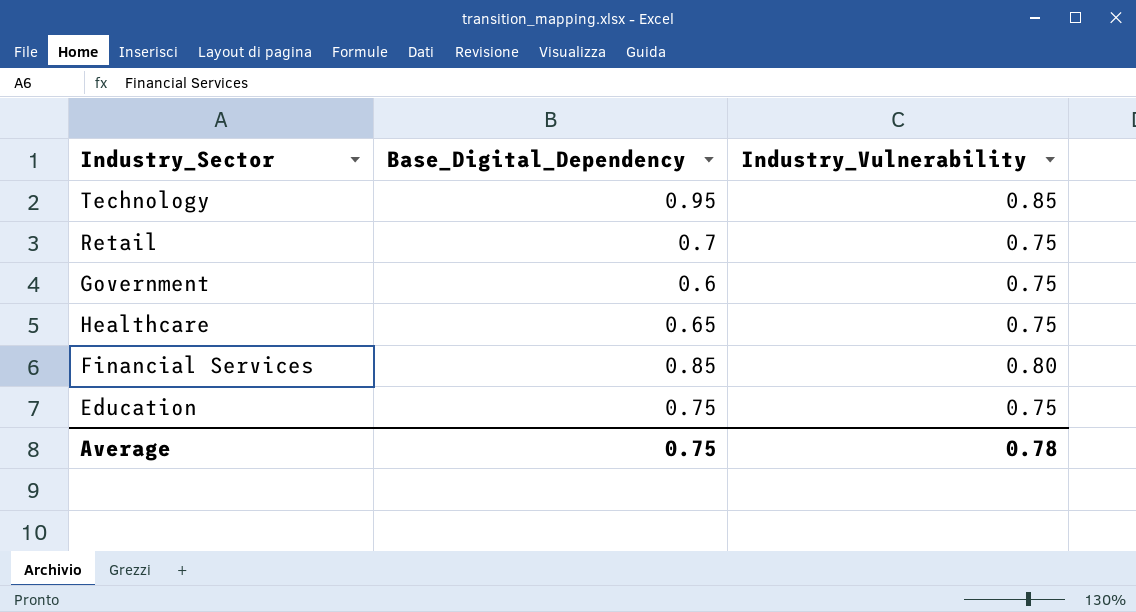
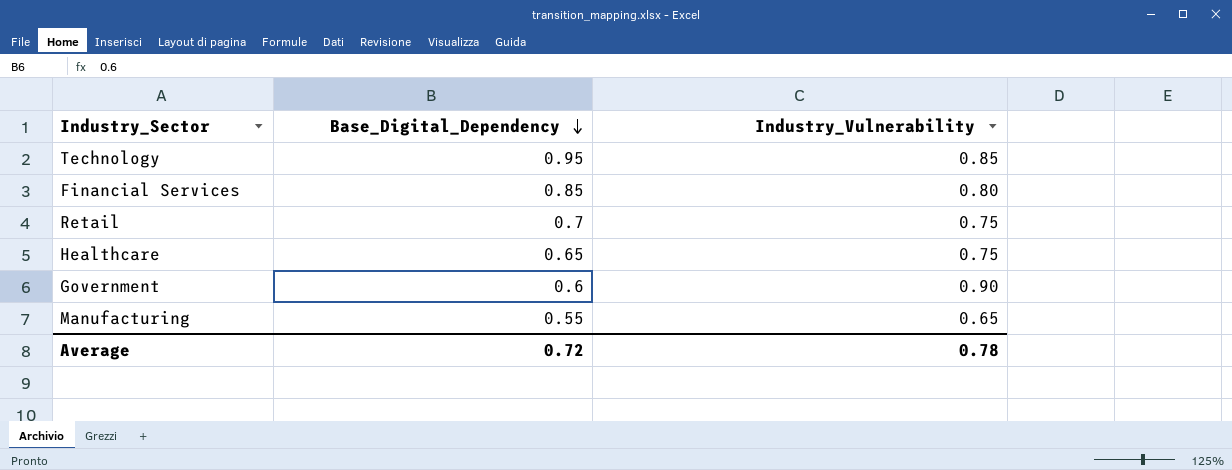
row order: none -> Base_Digital_Dependency descending
row Education: 0.75 | 0.75 -> none
Government | Industry_Vulnerability: 0.75 -> 0.90
row Manufacturing: none -> 0.55 | 0.65
Average | Base_Digital_Dependency: 0.75 -> 0.72

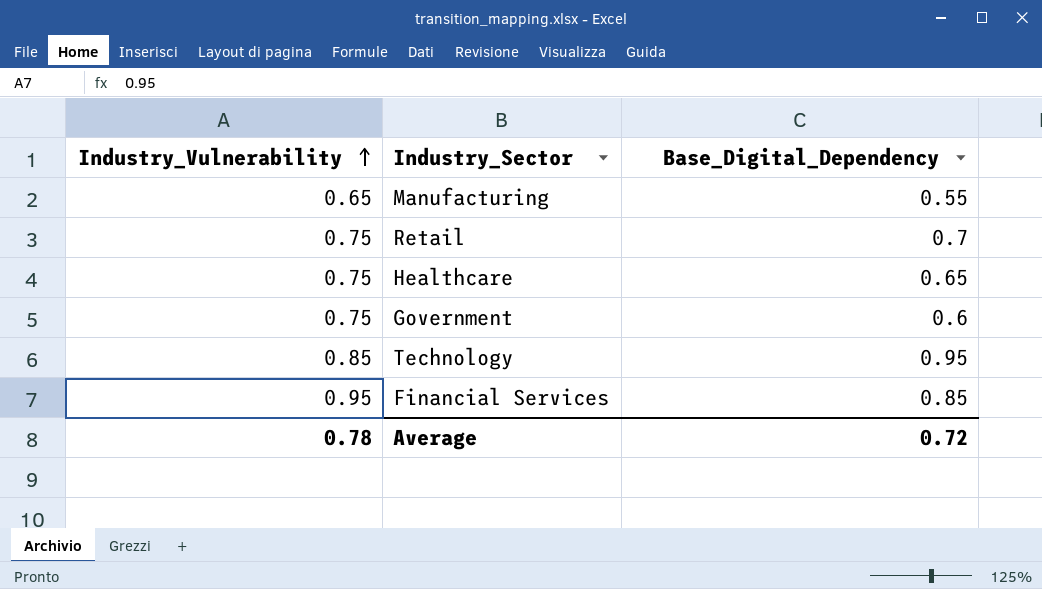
row order: Base_Digital_Dependency descending -> Industry_Vulnerability ascending
column Industry_Vulnerability | position: 3 -> 1
Government | Industry_Vulnerability: 0.90 -> 0.75
Financial Services | Industry_Vulnerability: 0.80 -> 0.95

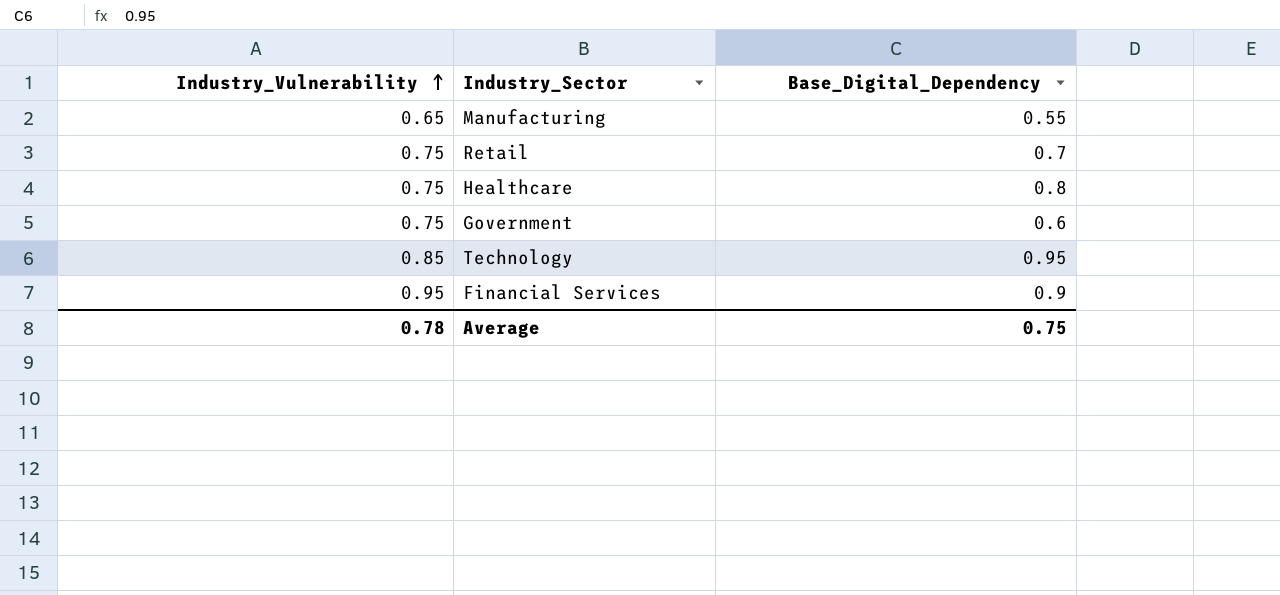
Healthcare | Base_Digital_Dependency: 0.65 -> 0.8
Financial Services | Base_Digital_Dependency: 0.85 -> 0.9
Average | Base_Digital_Dependency: 0.72 -> 0.75

